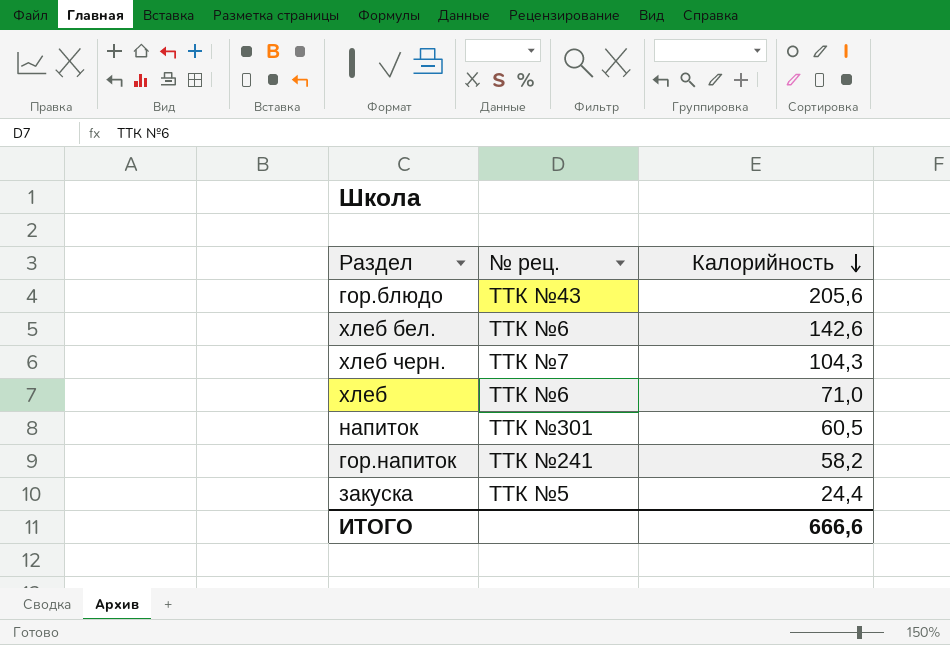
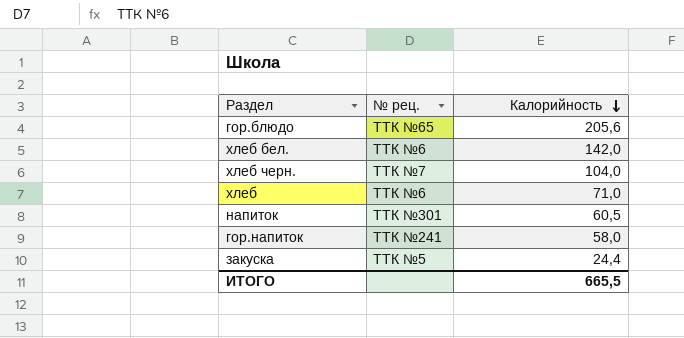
гор.блюдо | № рец.: ТТК №43 -> ТТК №65
хлеб бел. | Калорийность: 142,6 -> 142,0
хлеб черн. | Калорийность: 104,3 -> 104,0
гор.напиток | Калорийность: 58,2 -> 58,0
ИТОГО | Калорийность: 666,6 -> 665,5

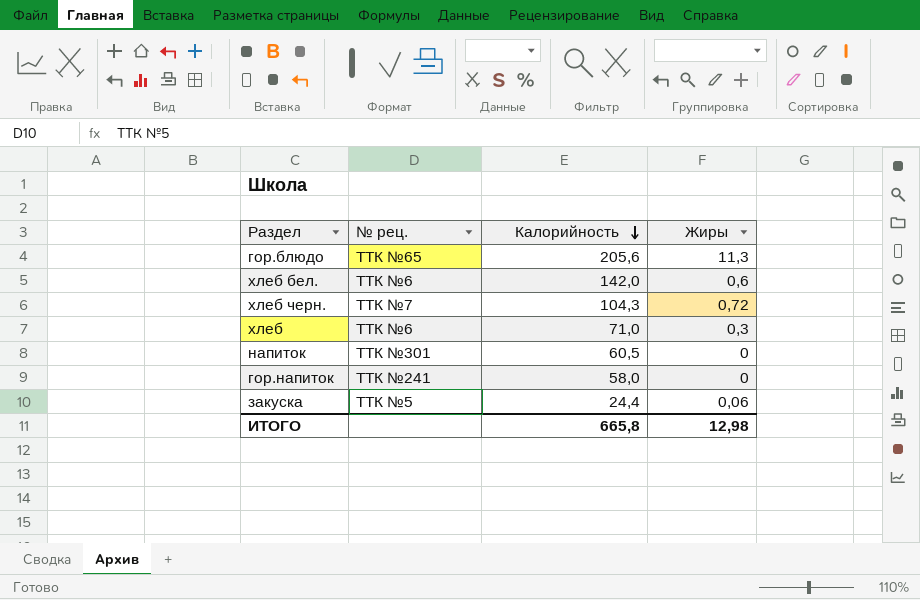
column Жиры | position: none -> 4
хлеб черн. | Калорийность: 104,0 -> 104,3
ИТОГО | Калорийность: 665,5 -> 665,8

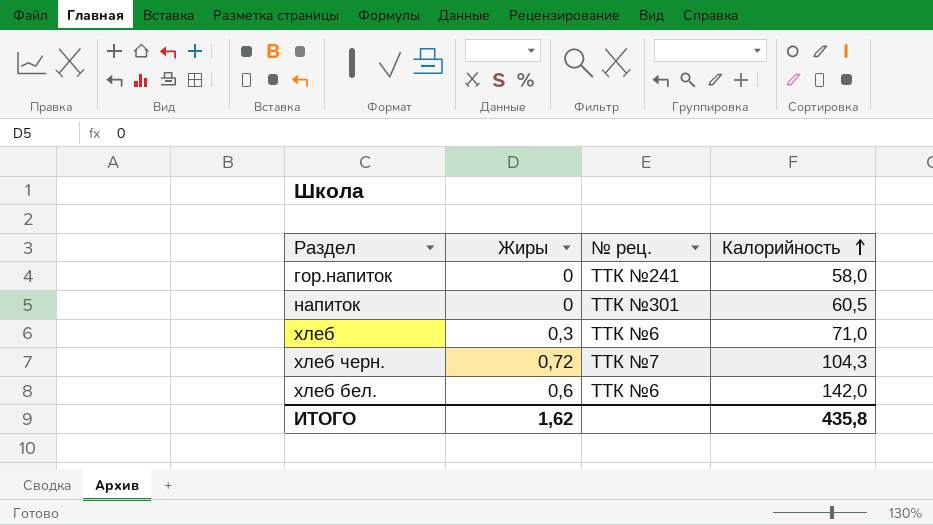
row order: Калорийность descending -> Калорийность ascending
column Жиры | position: 4 -> 2
row гор.блюдо: ТТК №65 | 205,6 | 11,3 -> none
row закуска: ТТК №5 | 24,4 | 0,06 -> none
ИТОГО | Жиры: 12,98 -> 1,62
ИТОГО | Калорийность: 665,8 -> 435,8

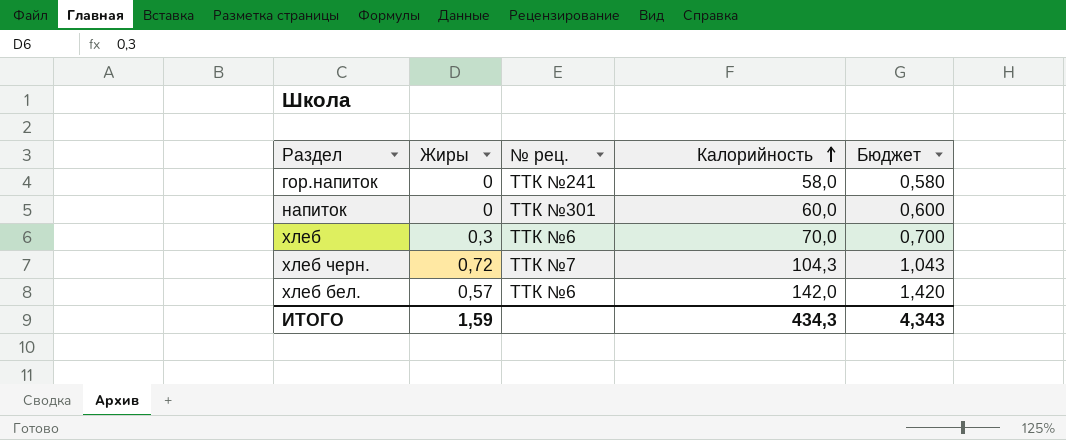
column Бюджет | formula: none -> [Калорийность] * 0,01
напиток | Калорийность: 60,5 -> 60,0
хлеб | Калорийность: 71,0 -> 70,0
хлеб бел. | Жиры: 0,6 -> 0,57
ИТОГО | Жиры: 1,62 -> 1,59
ИТОГО | Калорийность: 435,8 -> 434,3

